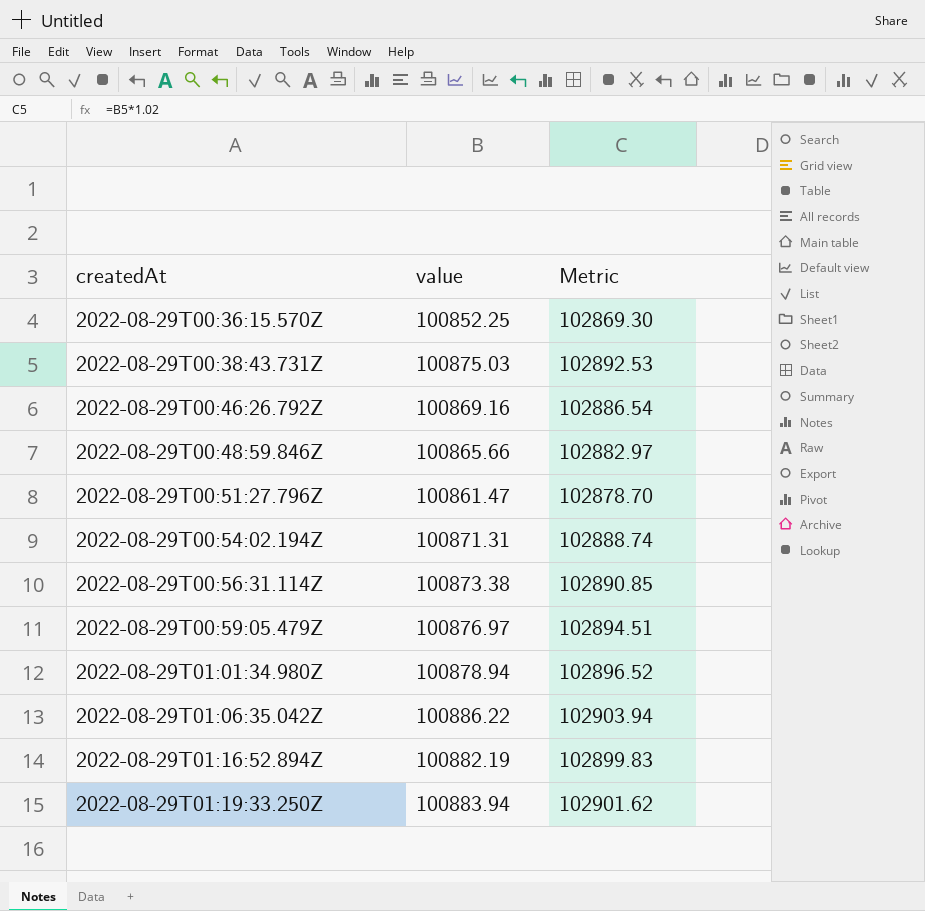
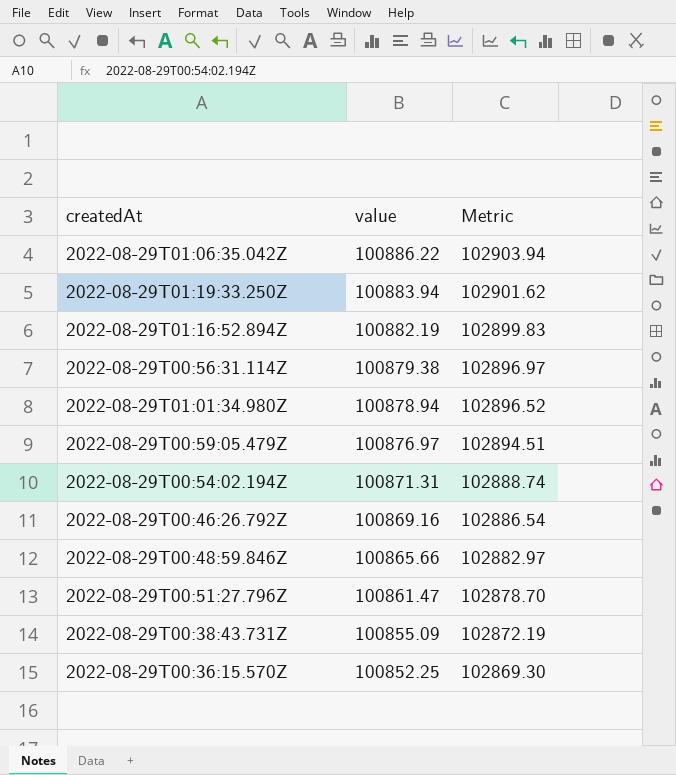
row order: createdAt ascending -> value descending
2022-08-29T00:56:31.114Z | value: 100873.38 -> 100879.38
2022-08-29T00:56:31.114Z | Metric: 102890.85 -> 102896.97
2022-08-29T00:38:43.731Z | value: 100875.03 -> 100855.09
2022-08-29T00:38:43.731Z | Metric: 102892.53 -> 102872.19

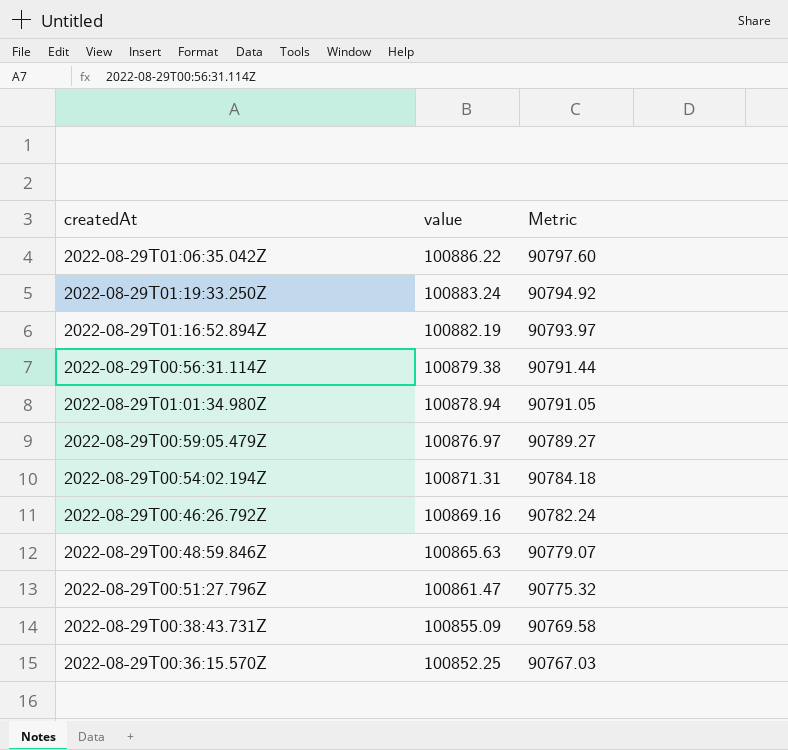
column Metric | formula: [value] * 1.02 -> [value] * 0.9
2022-08-29T01:19:33.250Z | value: 100883.94 -> 100883.24
2022-08-29T00:48:59.846Z | value: 100865.66 -> 100865.63

